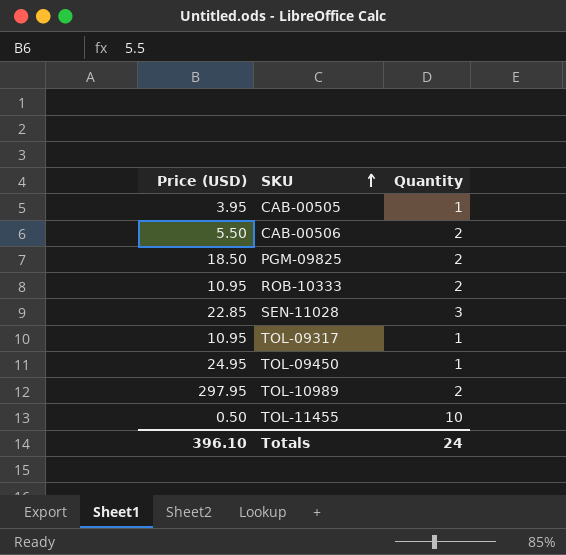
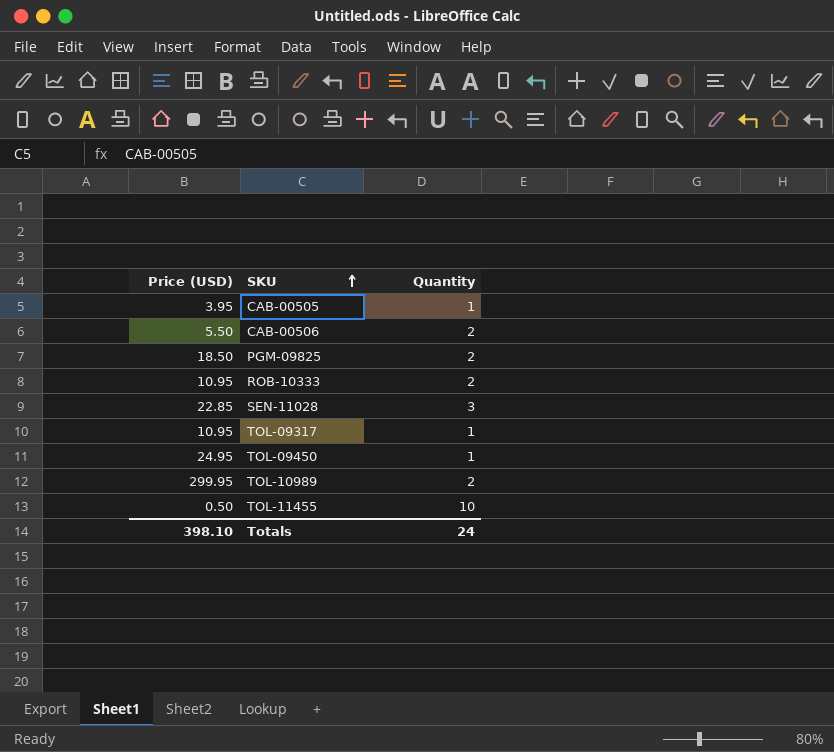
TOL-10989 | Price (USD): 297.95 -> 299.95
Totals | Price (USD): 396.10 -> 398.10

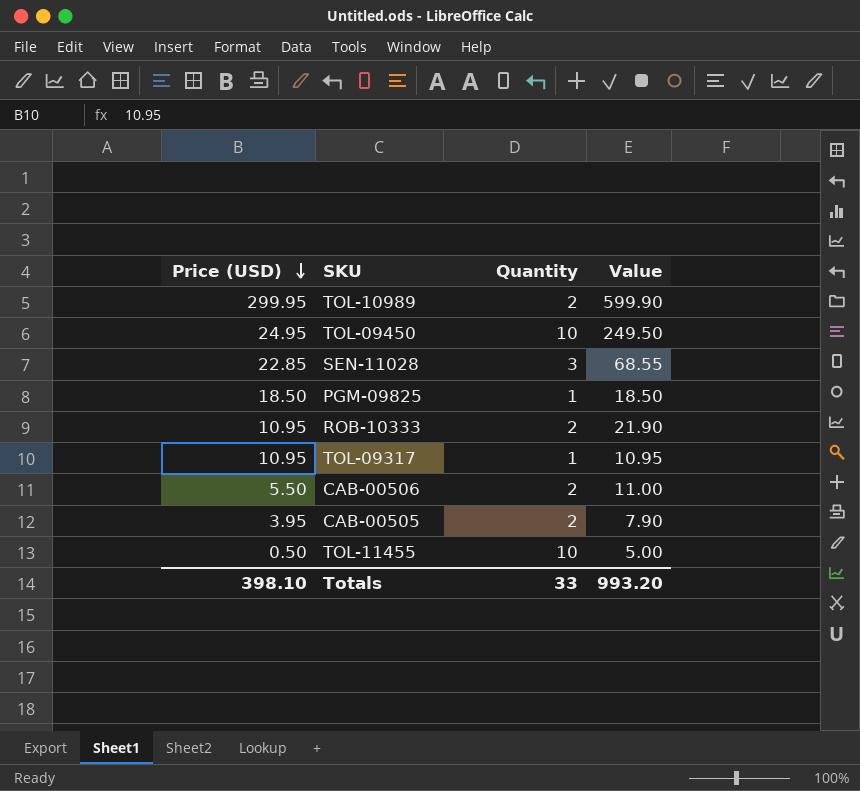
row order: SKU ascending -> Price (USD) descending
column Value | formula: none -> [Price (USD)] * [Quantity]
TOL-09450 | Quantity: 1 -> 10
PGM-09825 | Quantity: 2 -> 1
CAB-00505 | Quantity: 1 -> 2
Totals | Quantity: 24 -> 33

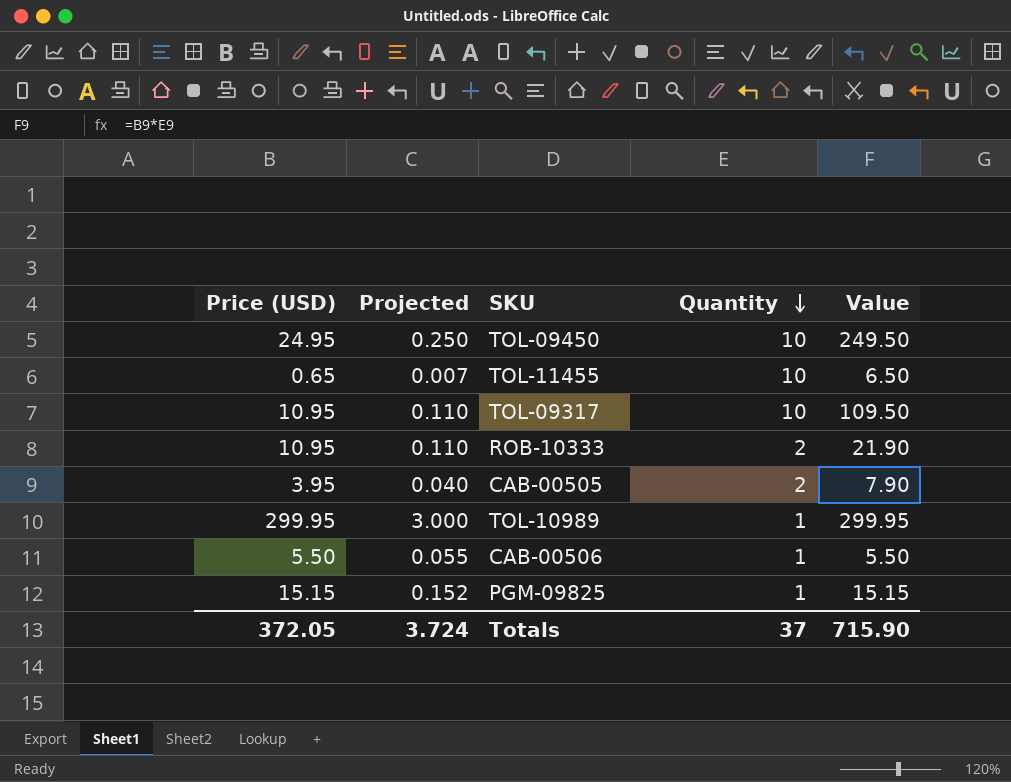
row order: Price (USD) descending -> Quantity descending
column Projected | formula: none -> [Price (USD)] * 0.01
row SEN-11028: 22.85 | 3 | 68.55 -> none
TOL-11455 | Price (USD): 0.50 -> 0.65
TOL-11455 | Value: 5.00 -> 6.50
TOL-09317 | Quantity: 1 -> 10
TOL-09317 | Value: 10.95 -> 109.50
TOL-10989 | Quantity: 2 -> 1
TOL-10989 | Value: 599.90 -> 299.95
CAB-00506 | Quantity: 2 -> 1
CAB-00506 | Value: 11.00 -> 5.50
PGM-09825 | Price (USD): 18.50 -> 15.15
PGM-09825 | Value: 18.50 -> 15.15
Totals | Price (USD): 398.10 -> 372.05
Totals | Quantity: 33 -> 37
Totals | Value: 993.20 -> 715.90

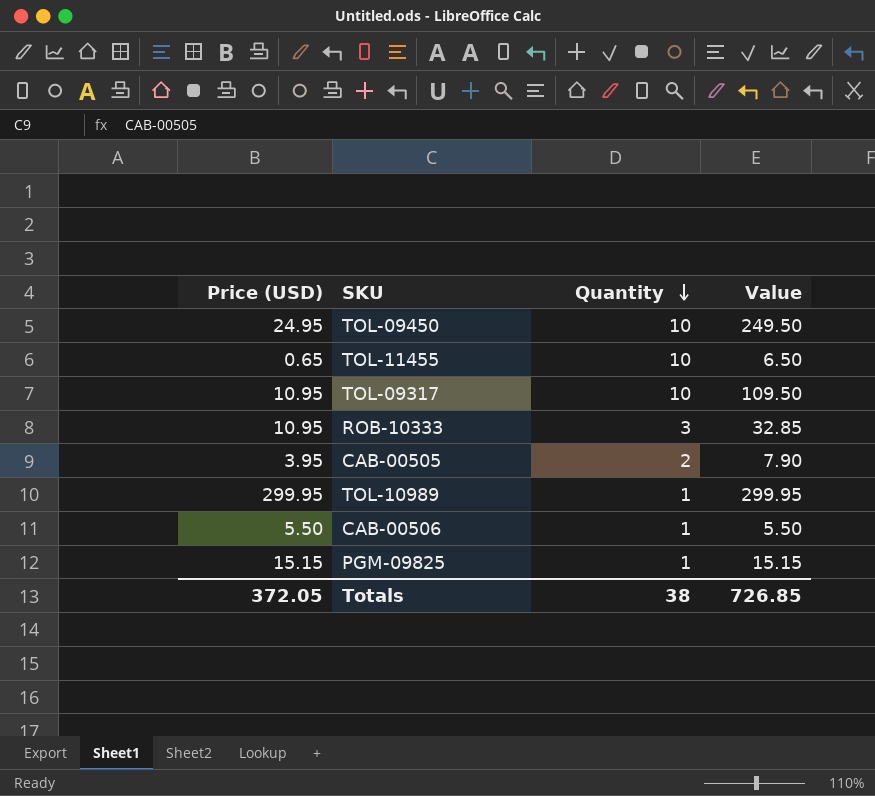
column Projected | formula: [Price (USD)] * 0.01 -> none
ROB-10333 | Quantity: 2 -> 3
ROB-10333 | Value: 21.90 -> 32.85
Totals | Quantity: 37 -> 38
Totals | Value: 715.90 -> 726.85

